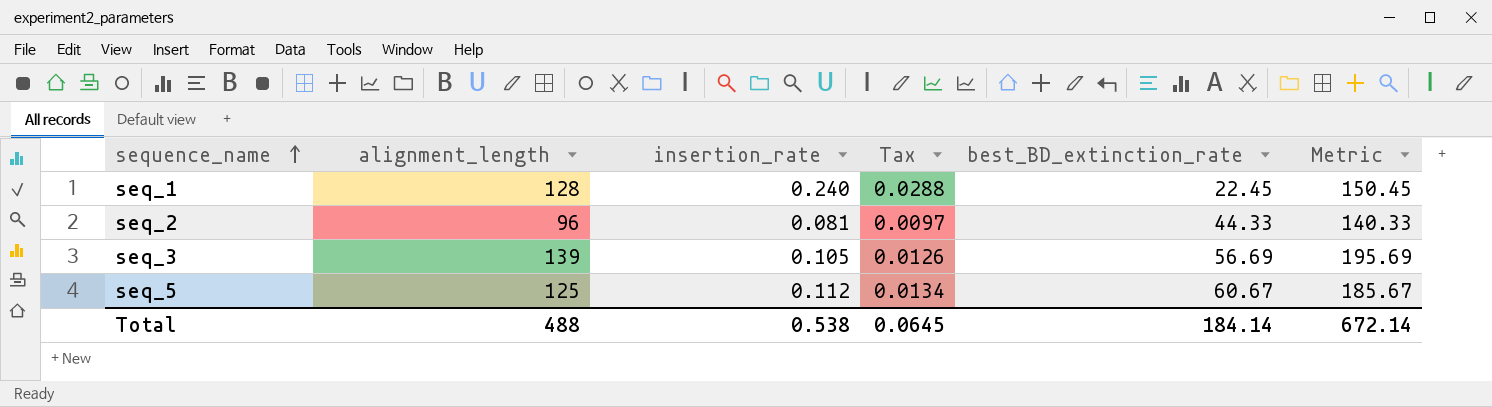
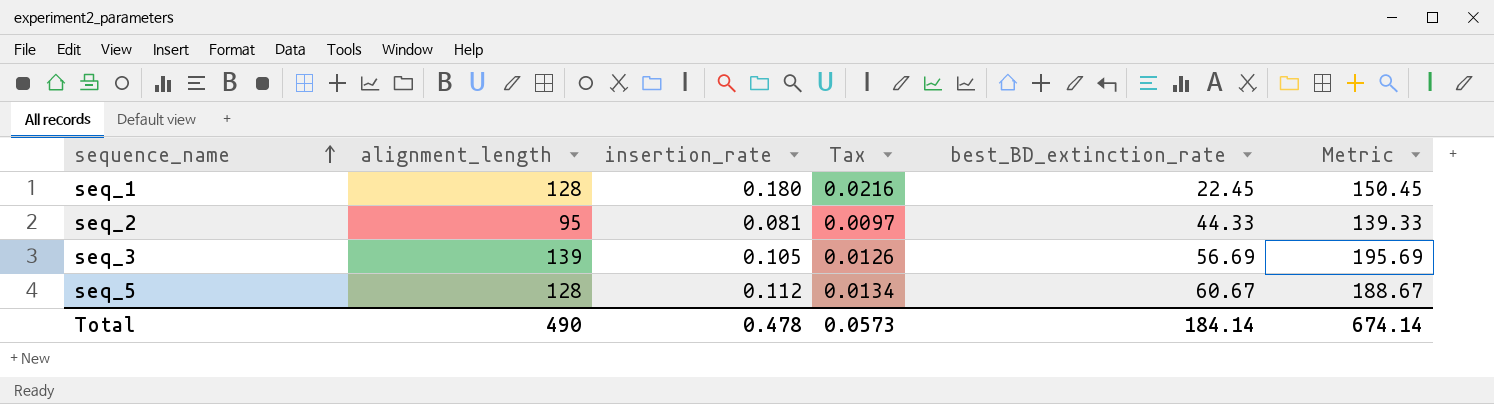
seq_1 | insertion_rate: 0.240 -> 0.180
seq_1 | Tax: 0.0288 -> 0.0216
seq_2 | alignment_length: 96 -> 95
seq_2 | Metric: 140.33 -> 139.33
seq_5 | alignment_length: 125 -> 128
seq_5 | Metric: 185.67 -> 188.67
Total | alignment_length: 488 -> 490
Total | insertion_rate: 0.538 -> 0.478
Total | Tax: 0.0645 -> 0.0573
Total | Metric: 672.14 -> 674.14

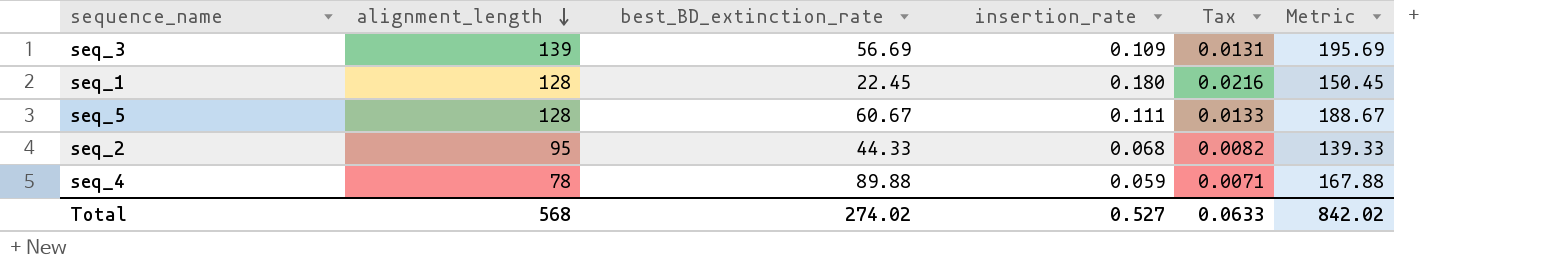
row order: sequence_name ascending -> alignment_length descending
column best_BD_extinction_rate | position: 5 -> 3
seq_3 | insertion_rate: 0.105 -> 0.109
seq_3 | Tax: 0.0126 -> 0.0131
seq_5 | insertion_rate: 0.112 -> 0.111
seq_5 | Tax: 0.0134 -> 0.0133
seq_2 | insertion_rate: 0.081 -> 0.068
seq_2 | Tax: 0.0097 -> 0.0082
row seq_4: none -> 78 | 89.88 | 0.059 | 0.0071 | 167.88
Total | alignment_length: 490 -> 568
Total | best_BD_extinction_rate: 184.14 -> 274.02
Total | insertion_rate: 0.478 -> 0.527
Total | Tax: 0.0573 -> 0.0633
Total | Metric: 674.14 -> 842.02

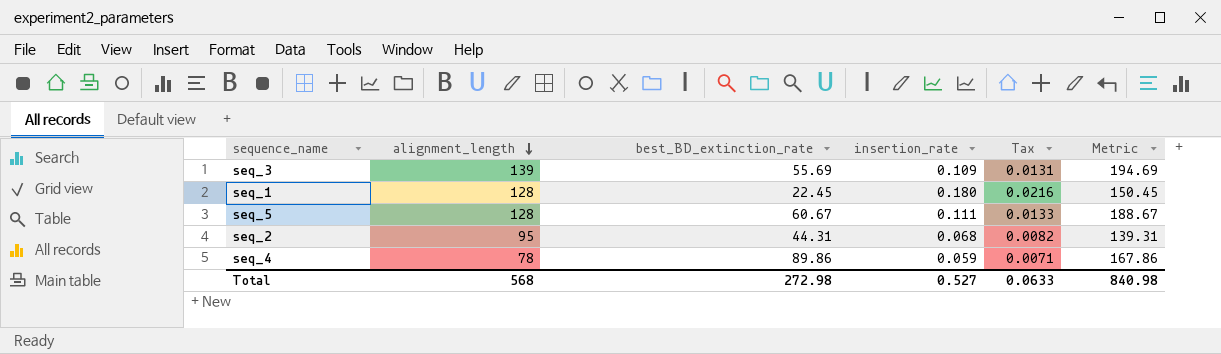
seq_3 | best_BD_extinction_rate: 56.69 -> 55.69
seq_3 | Metric: 195.69 -> 194.69
seq_2 | best_BD_extinction_rate: 44.33 -> 44.31
seq_2 | Metric: 139.33 -> 139.31
seq_4 | best_BD_extinction_rate: 89.88 -> 89.86
seq_4 | Metric: 167.88 -> 167.86
Total | best_BD_extinction_rate: 274.02 -> 272.98
Total | Metric: 842.02 -> 840.98

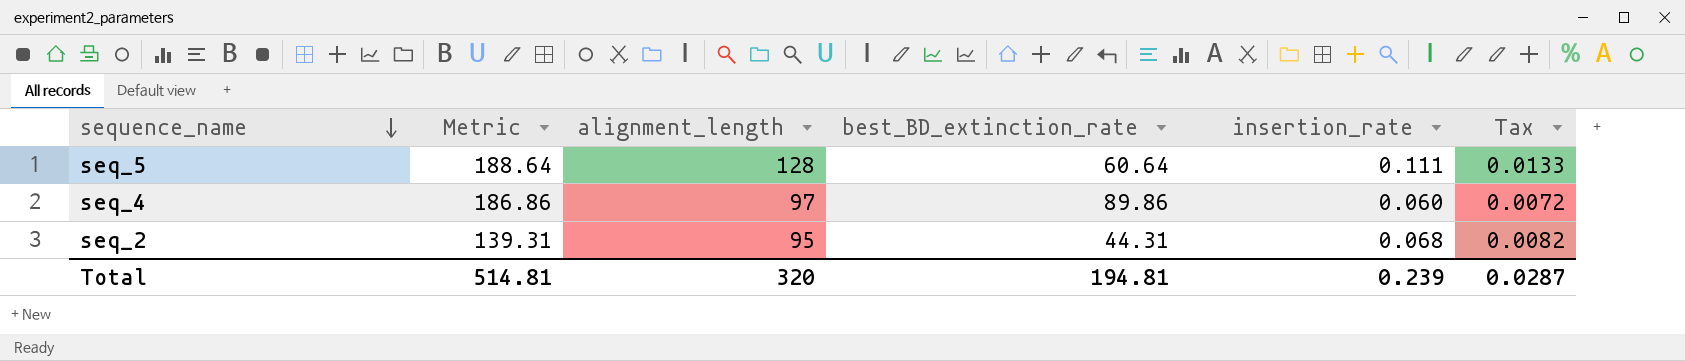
row order: alignment_length descending -> sequence_name descending
column Metric | position: 6 -> 2
row seq_3: 139 | 55.69 | 0.109 | 0.0131 | 194.69 -> none
row seq_1: 128 | 22.45 | 0.180 | 0.0216 | 150.45 -> none
seq_5 | Metric: 188.67 -> 188.64
seq_5 | best_BD_extinction_rate: 60.67 -> 60.64
seq_4 | Metric: 167.86 -> 186.86
seq_4 | alignment_length: 78 -> 97
seq_4 | insertion_rate: 0.059 -> 0.060
seq_4 | Tax: 0.0071 -> 0.0072
Total | Metric: 840.98 -> 514.81
Total | alignment_length: 568 -> 320
Total | best_BD_extinction_rate: 272.98 -> 194.81
Total | insertion_rate: 0.527 -> 0.239
Total | Tax: 0.0633 -> 0.0287

